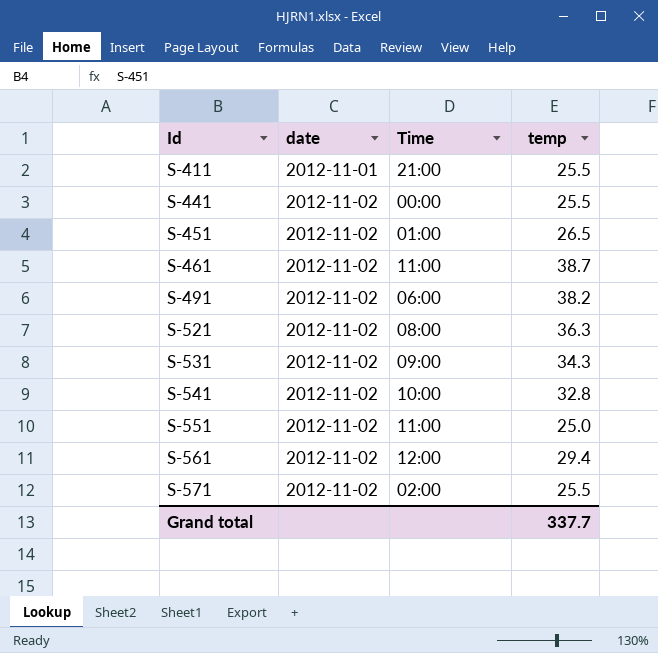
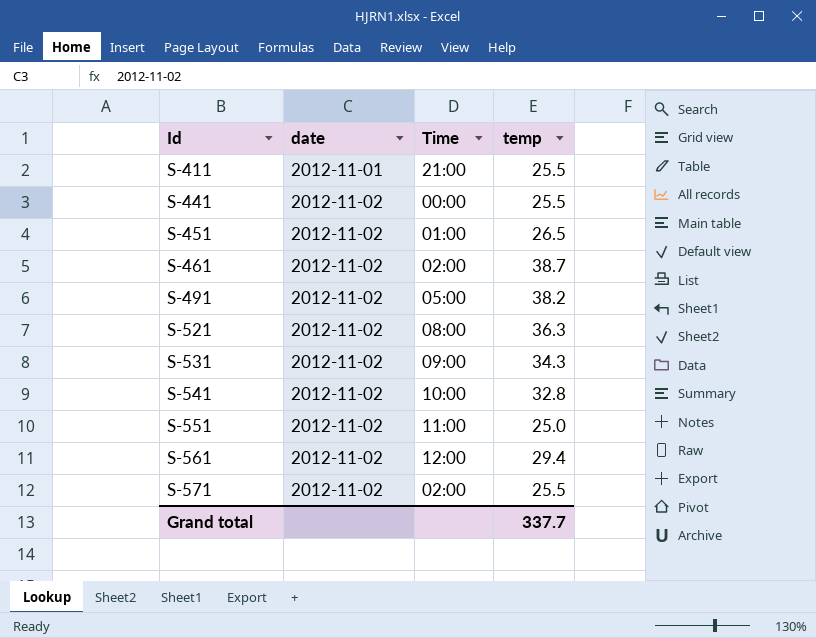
S-461 | Time: 11:00 -> 02:00
S-491 | Time: 06:00 -> 05:00

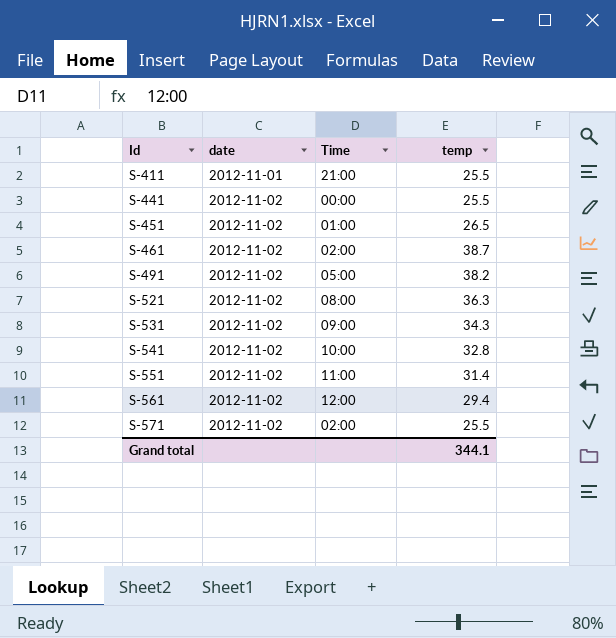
S-551 | temp: 25.0 -> 31.4
Grand total | temp: 337.7 -> 344.1

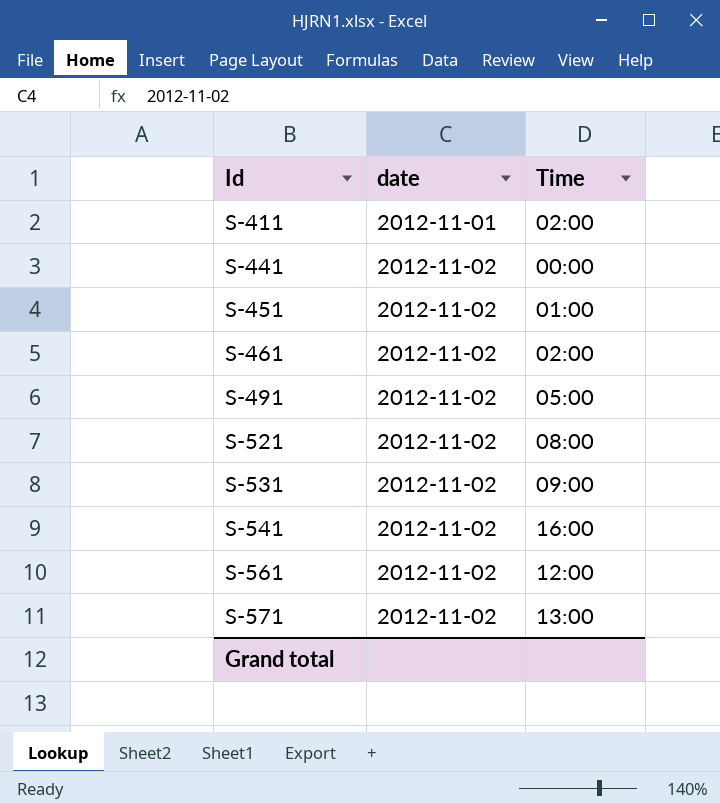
column temp | position: 4 -> none
row S-551: 2012-11-02 | 11:00 | 31.4 -> none
S-411 | Time: 21:00 -> 02:00
S-541 | Time: 10:00 -> 16:00
S-571 | Time: 02:00 -> 13:00

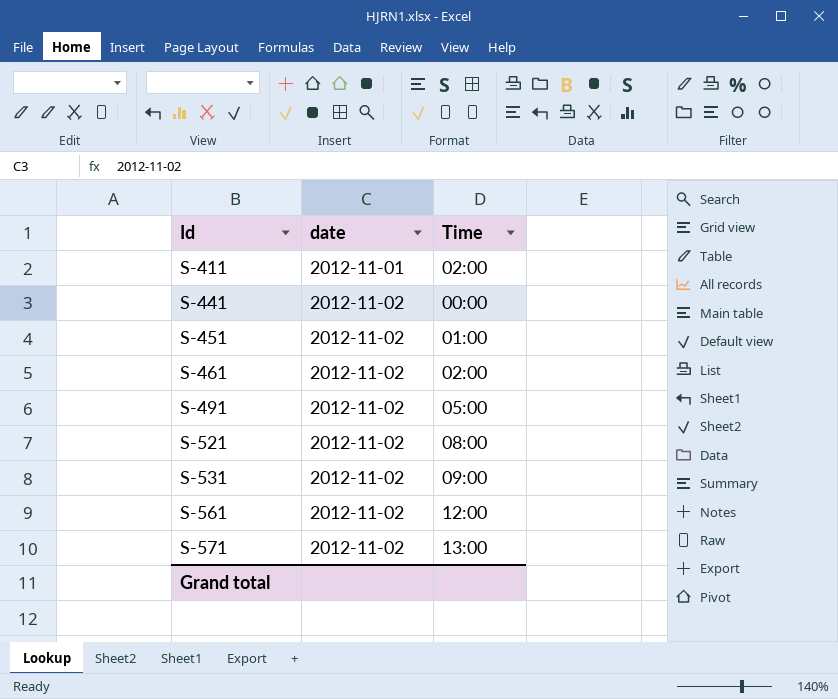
row S-541: 2012-11-02 | 16:00 -> none

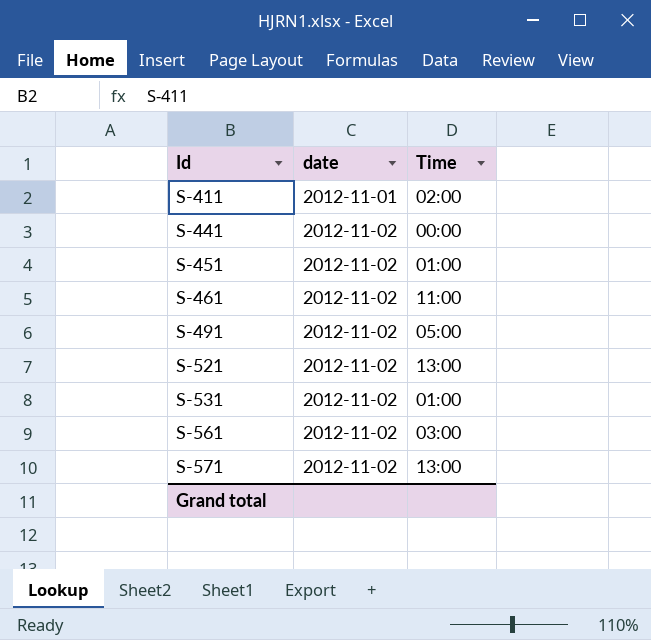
S-461 | Time: 02:00 -> 11:00
S-521 | Time: 08:00 -> 13:00
S-531 | Time: 09:00 -> 01:00
S-561 | Time: 12:00 -> 03:00

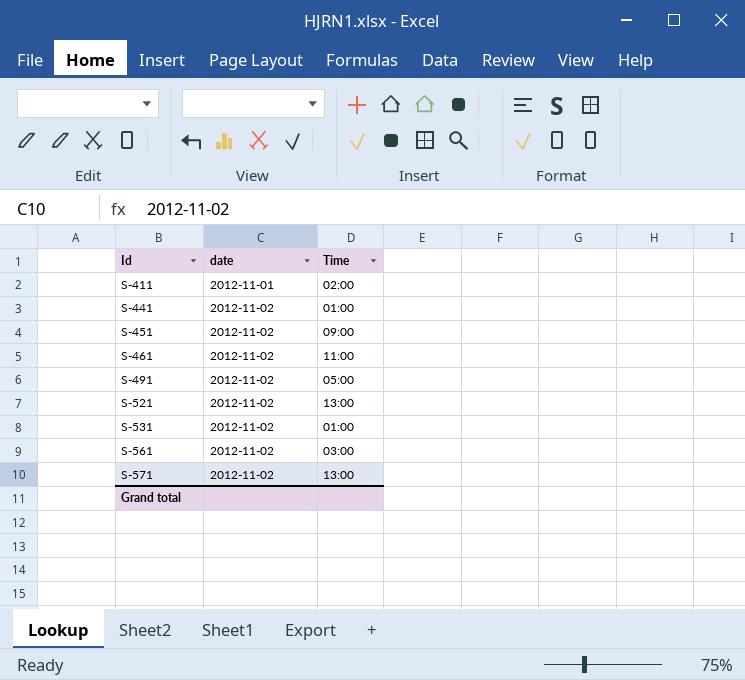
S-441 | Time: 00:00 -> 01:00
S-451 | Time: 01:00 -> 09:00

